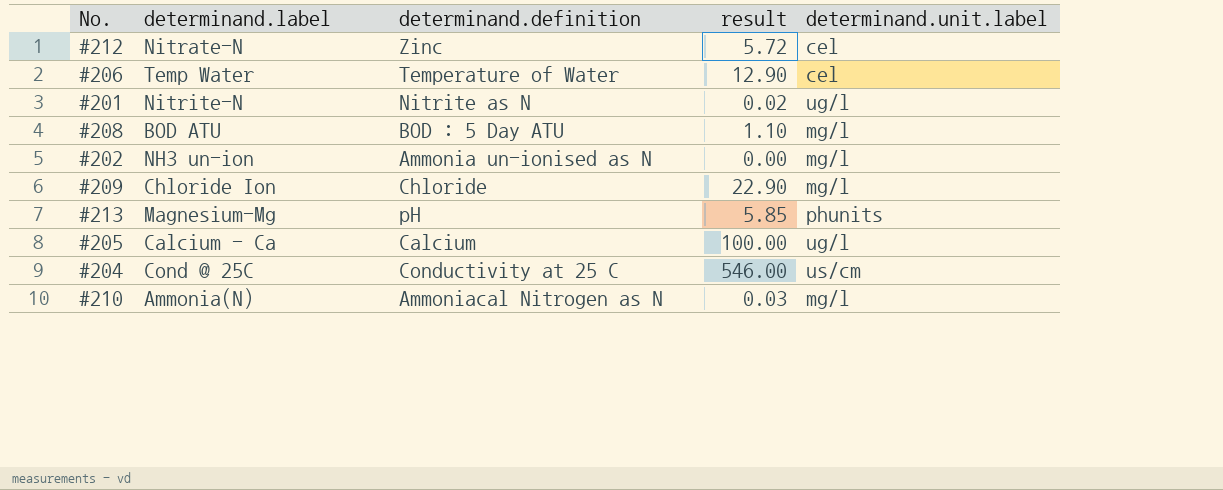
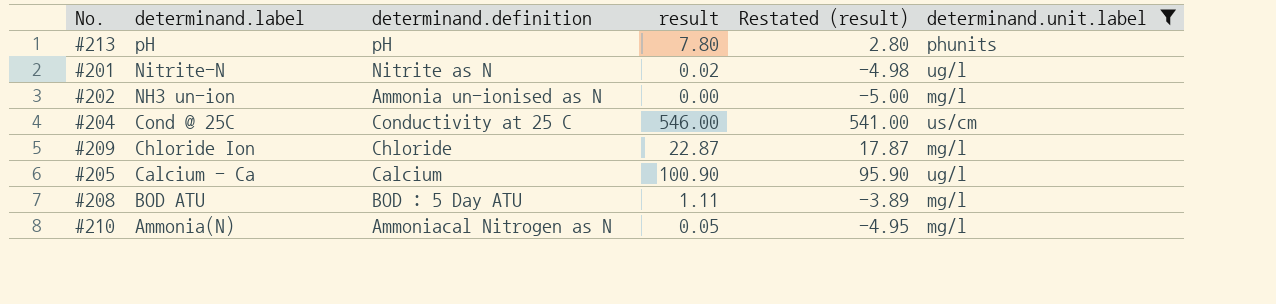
filter: none -> determinand.unit.label != cel
row order: none -> determinand.label descending
column Restated (result) | formula: none -> [result] - 5
#213 | determinand.label: Magnesium-Mg -> pH
#213 | result: 5.85 -> 7.80
#209 | result: 22.90 -> 22.87
#205 | result: 100.00 -> 100.90
#208 | result: 1.10 -> 1.11
#210 | result: 0.03 -> 0.05

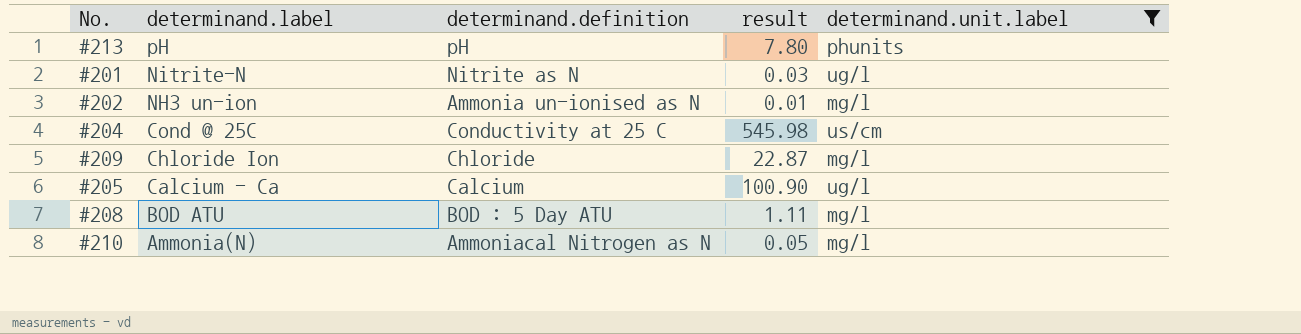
column Restated (result) | formula: [result] - 5 -> none
#201 | result: 0.02 -> 0.03
#202 | result: 0.00 -> 0.01
#204 | result: 546.00 -> 545.98

